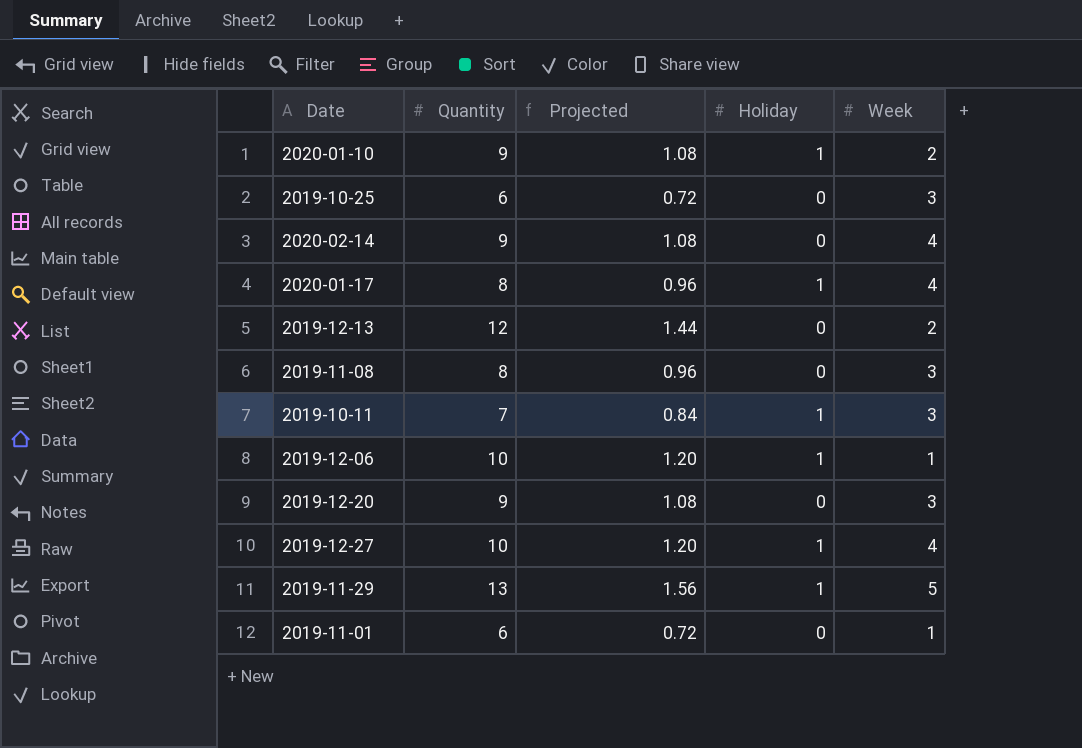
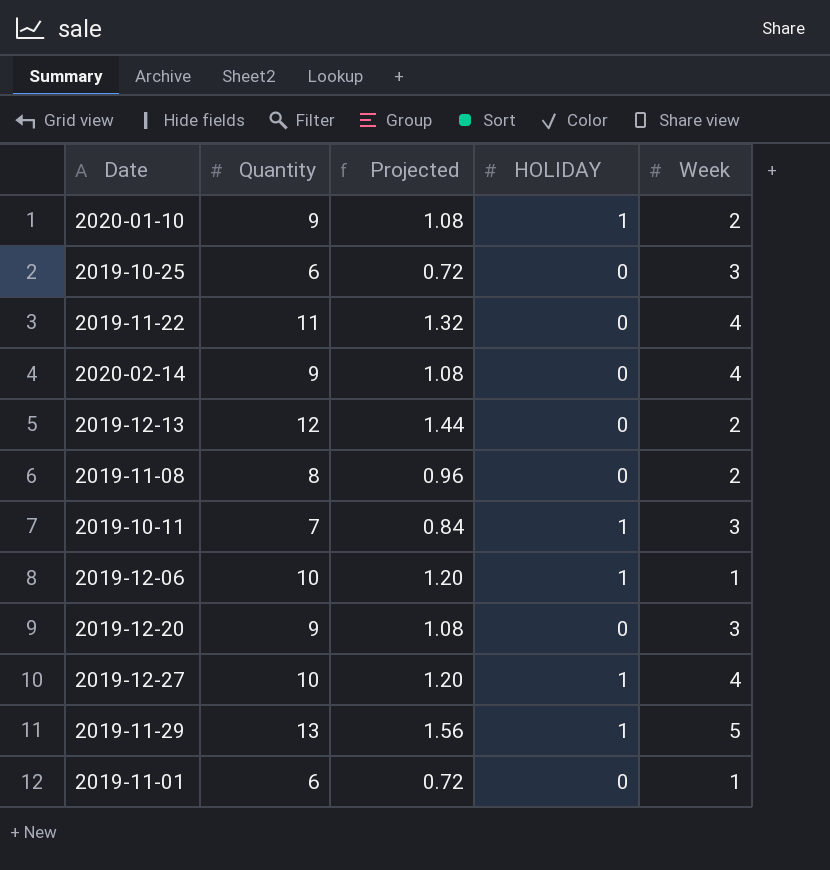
column name: Holiday -> HOLIDAY
row 2020-01-17: 8 | 0.96 | 1 | 4 -> none
row 2019-11-22: none -> 11 | 1.32 | 0 | 4
2019-11-08 | Week: 3 -> 2

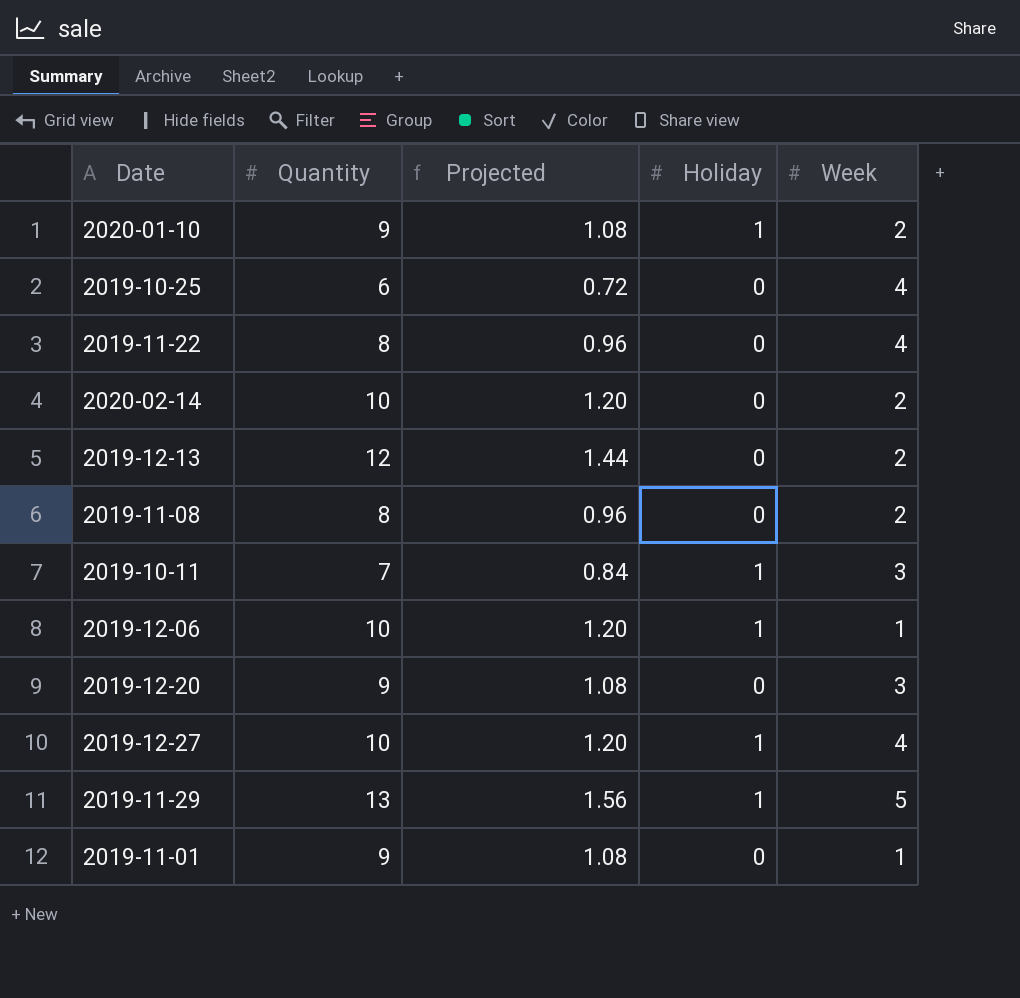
column name: HOLIDAY -> Holiday
2019-10-25 | Week: 3 -> 4
2019-11-22 | Quantity: 11 -> 8
2019-11-22 | Projected: 1.32 -> 0.96
2020-02-14 | Quantity: 9 -> 10
2020-02-14 | Projected: 1.08 -> 1.20
2020-02-14 | Week: 4 -> 2
2019-11-01 | Quantity: 6 -> 9
2019-11-01 | Projected: 0.72 -> 1.08

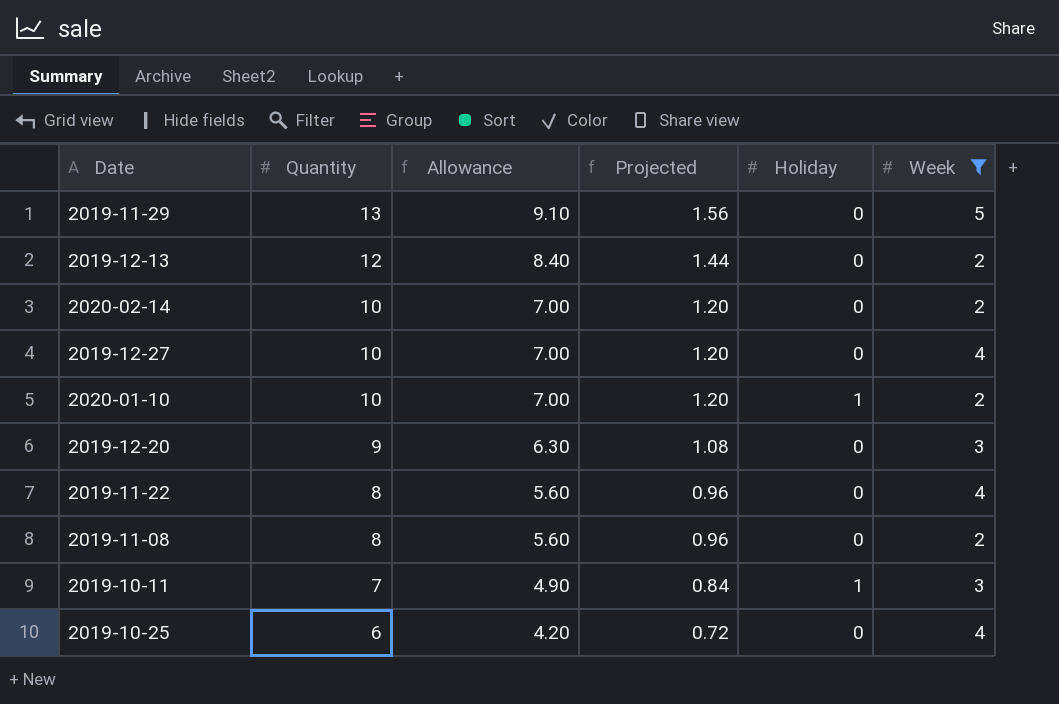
filter: none -> Week != 1
row order: none -> Quantity descending
column Allowance | formula: none -> [Quantity] * 0.7
2019-11-29 | Holiday: 1 -> 0
2019-12-27 | Holiday: 1 -> 0
2020-01-10 | Quantity: 9 -> 10
2020-01-10 | Projected: 1.08 -> 1.20

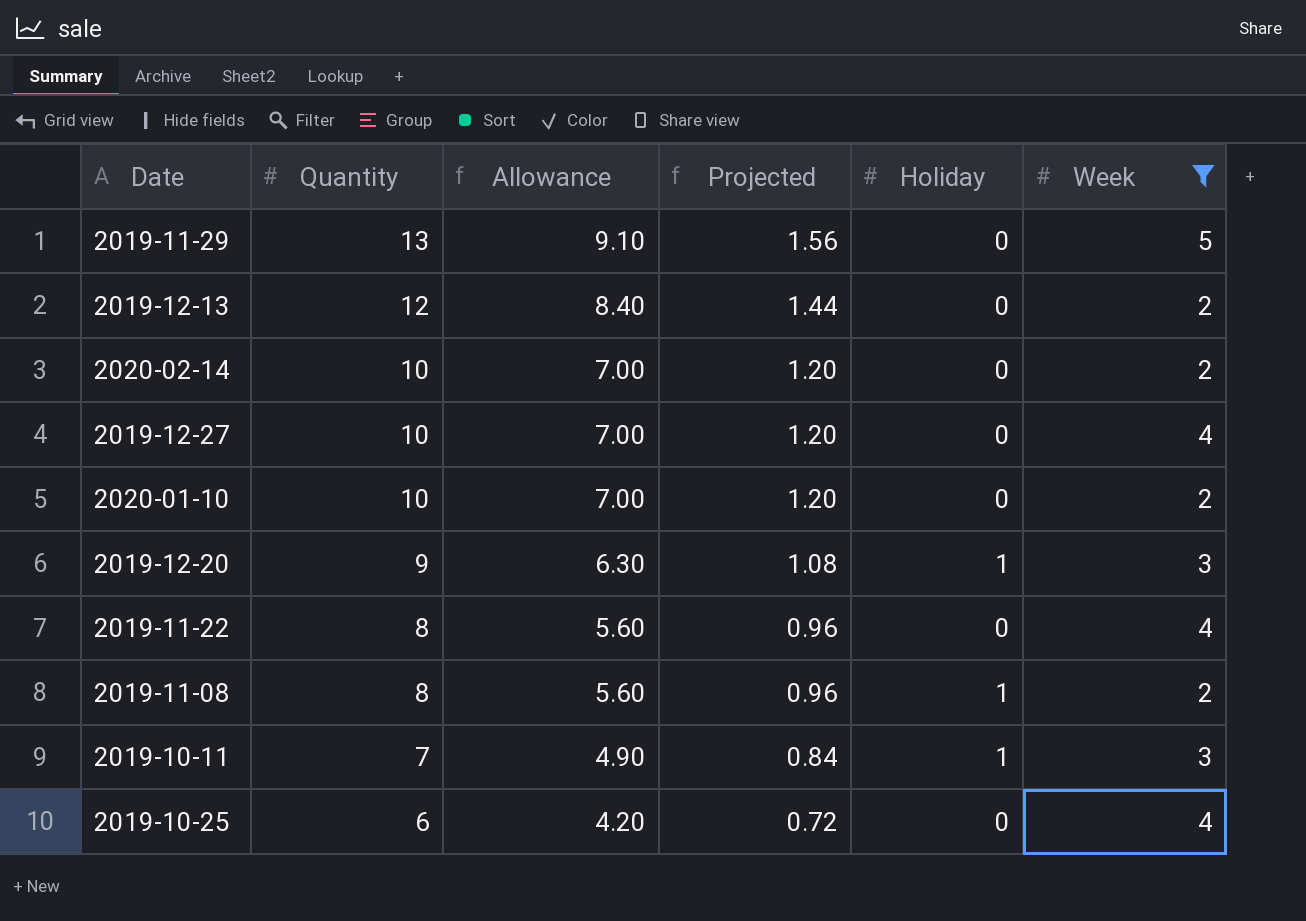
2020-01-10 | Holiday: 1 -> 0
2019-12-20 | Holiday: 0 -> 1
2019-11-08 | Holiday: 0 -> 1

